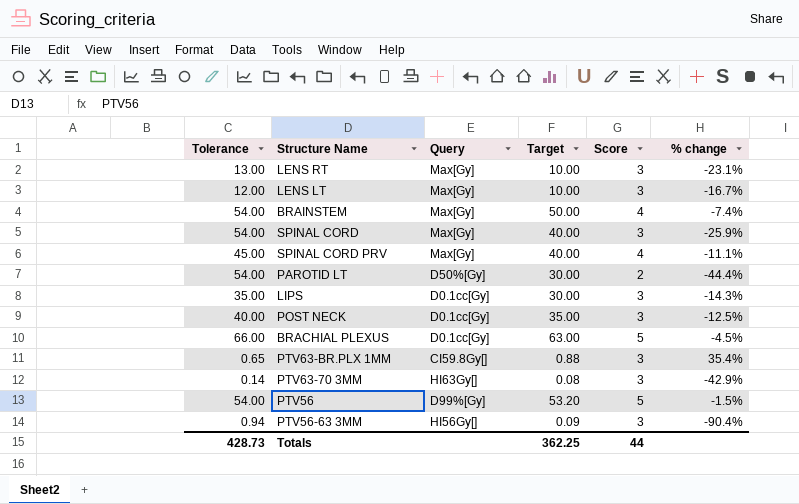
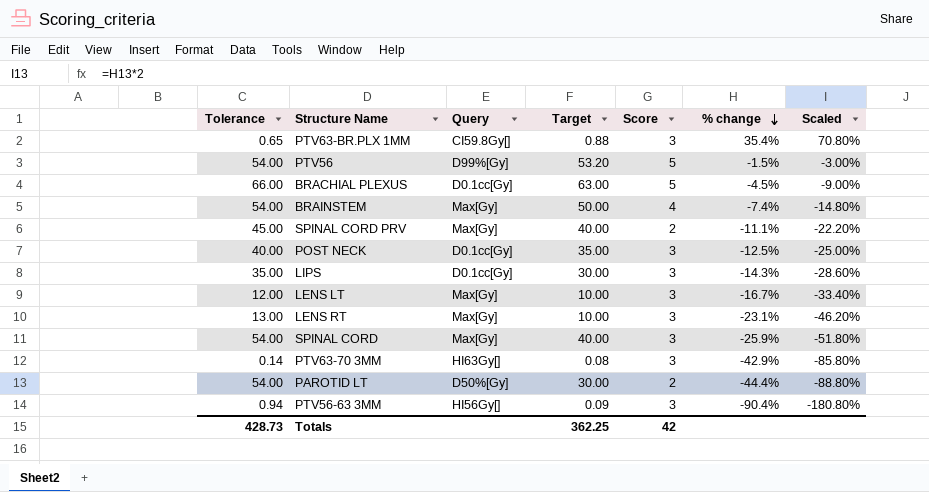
row order: none -> % change descending
column Scaled | formula: none -> [% change] * 2
SPINAL CORD PRV | Score: 4 -> 2
Totals | Score: 44 -> 42

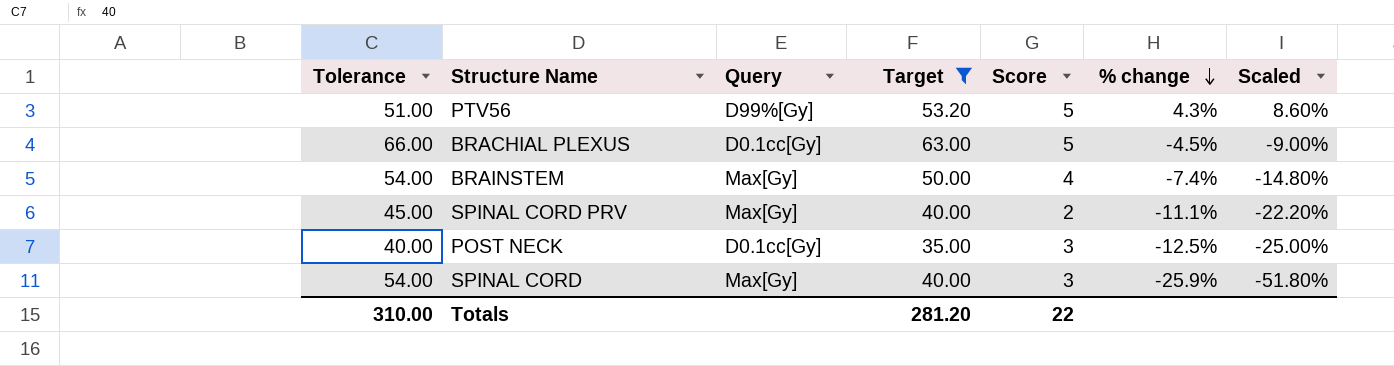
filter: none -> Target >= 35.00
PTV56 | Tolerance: 54.00 -> 51.00
PTV56 | % change: -1.5% -> 4.3%
PTV56 | Scaled: -3.00% -> 8.60%
Totals | Tolerance: 428.73 -> 310.00
Totals | Target: 362.25 -> 281.20
Totals | Score: 42 -> 22

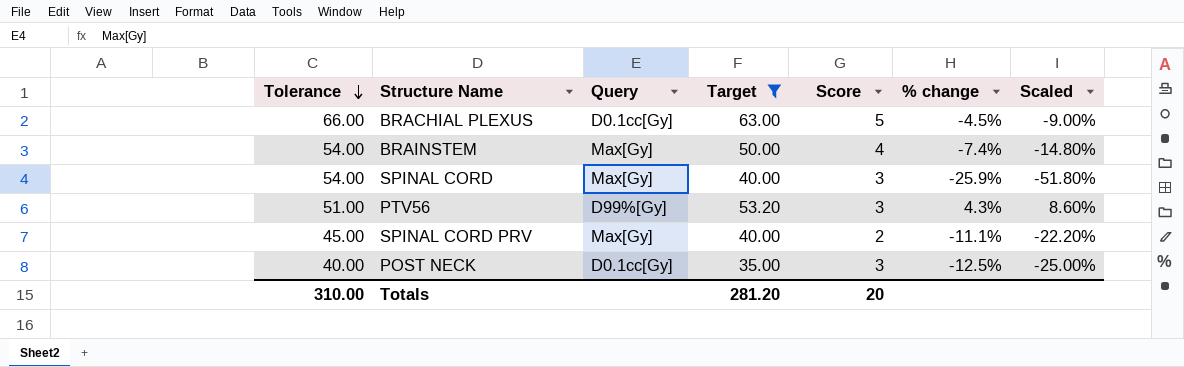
row order: % change descending -> Tolerance descending
PTV56 | Score: 5 -> 3
Totals | Score: 22 -> 20

